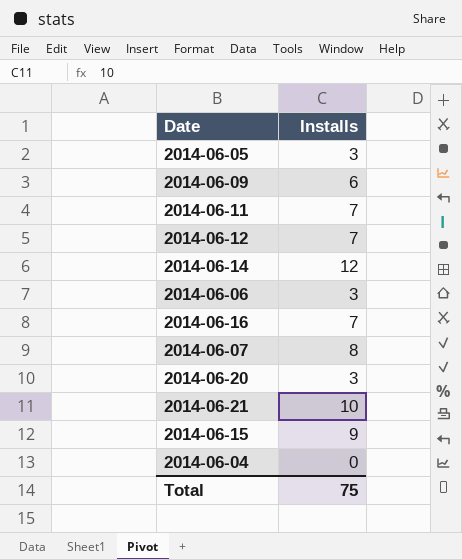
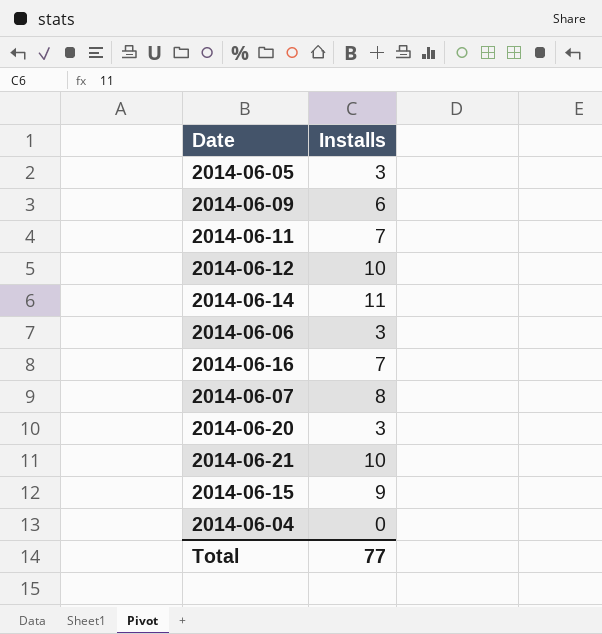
2014-06-12 | Installs: 7 -> 10
2014-06-14 | Installs: 12 -> 11
Total | Installs: 75 -> 77

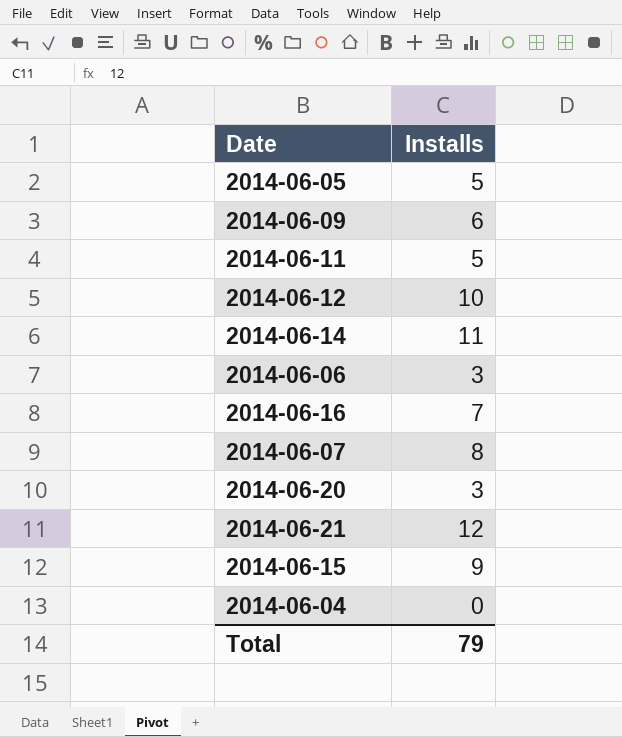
2014-06-05 | Installs: 3 -> 5
2014-06-11 | Installs: 7 -> 5
2014-06-21 | Installs: 10 -> 12
Total | Installs: 77 -> 79

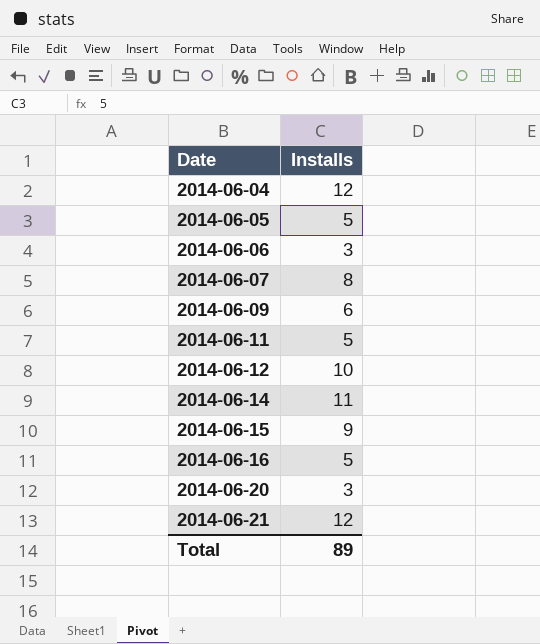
row order: none -> Date ascending
2014-06-04 | Installs: 0 -> 12
2014-06-16 | Installs: 7 -> 5
Total | Installs: 79 -> 89

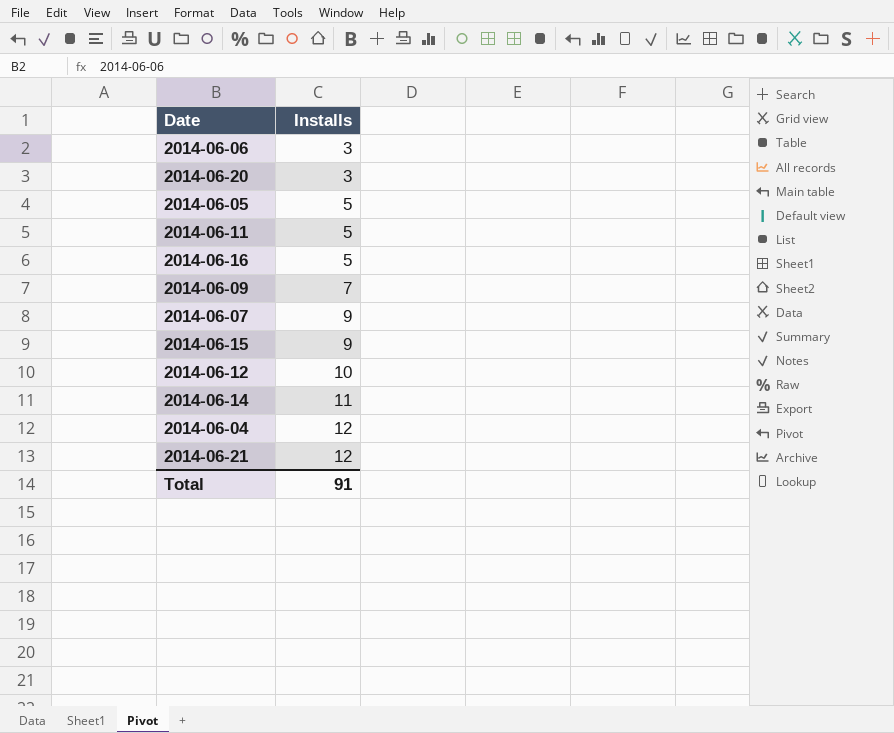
row order: Date ascending -> Installs ascending
2014-06-09 | Installs: 6 -> 7
2014-06-07 | Installs: 8 -> 9
Total | Installs: 89 -> 91

